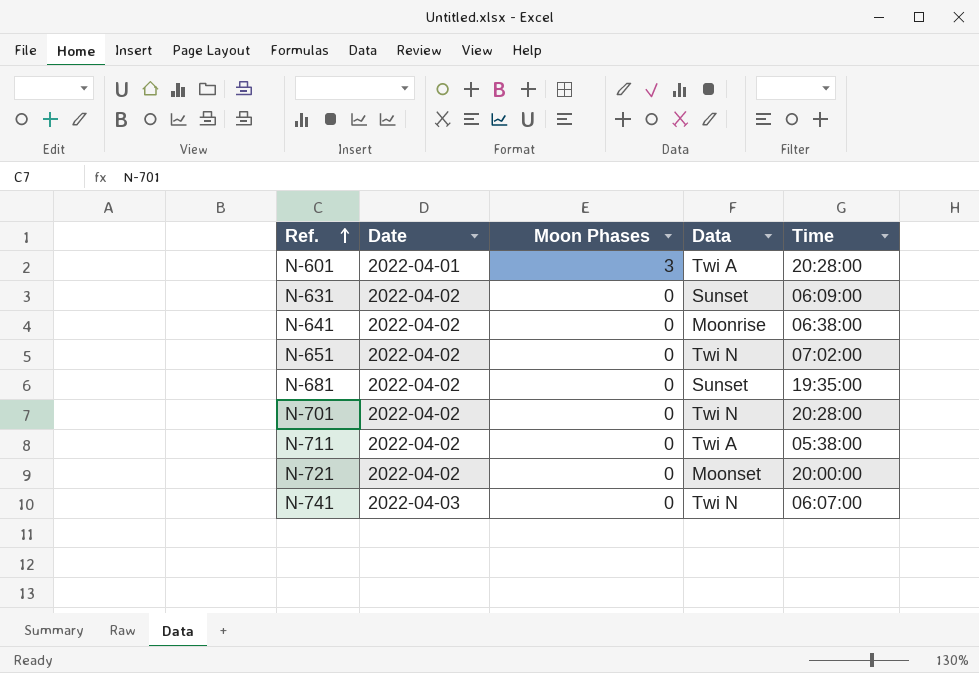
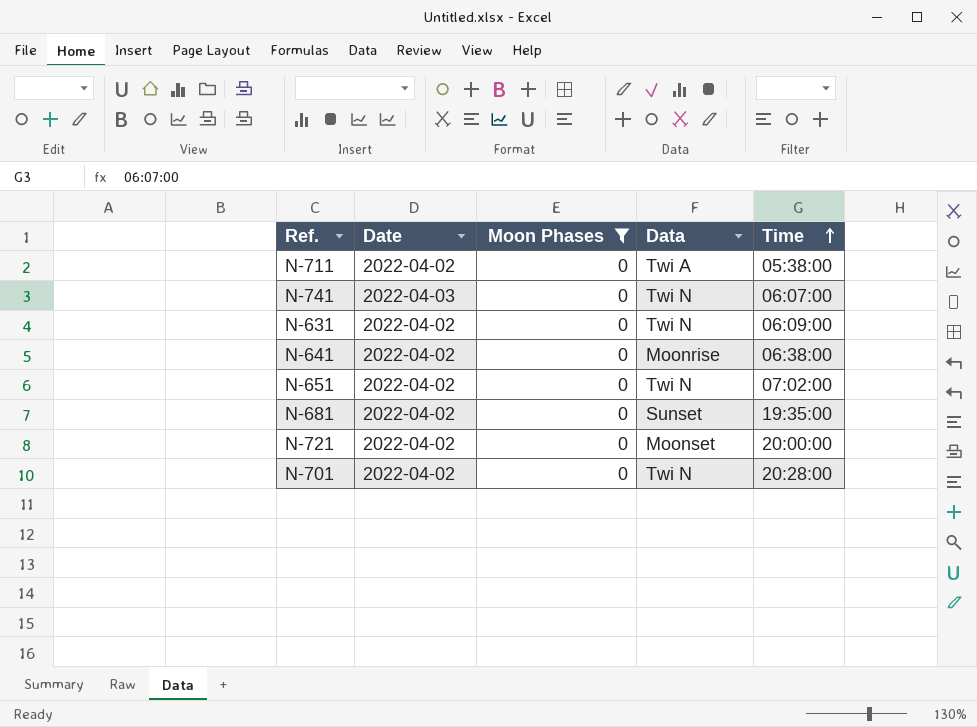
filter: none -> Moon Phases = 0
row order: Ref. ascending -> Time ascending
N-631 | Data: Sunset -> Twi N

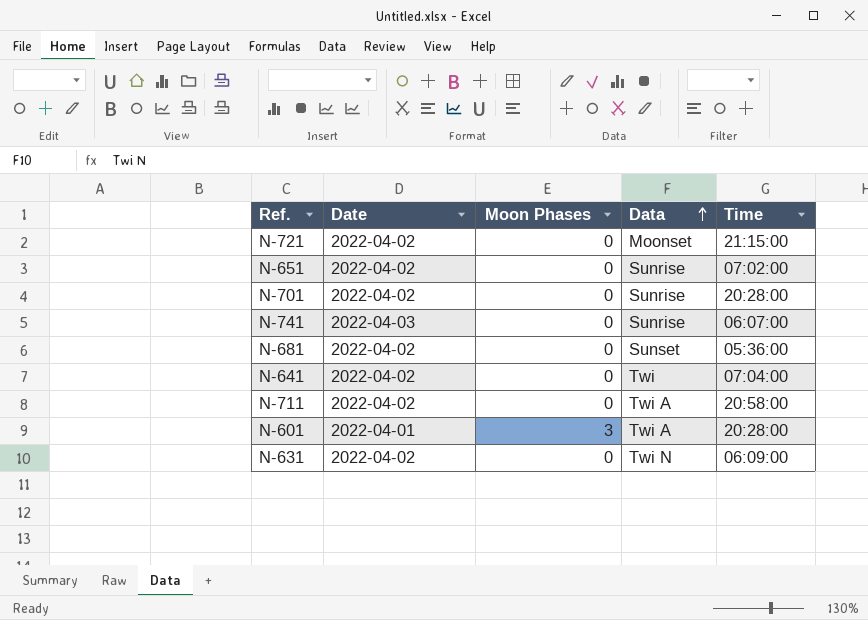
filter: Moon Phases = 0 -> none
row order: Time ascending -> Data ascending
N-721 | Time: 20:00:00 -> 21:15:00
N-651 | Data: Twi N -> Sunrise
N-701 | Data: Twi N -> Sunrise
N-741 | Data: Twi N -> Sunrise
N-681 | Time: 19:35:00 -> 05:36:00
N-641 | Data: Moonrise -> Twi
N-641 | Time: 06:38:00 -> 07:04:00
N-711 | Time: 05:38:00 -> 20:58:00

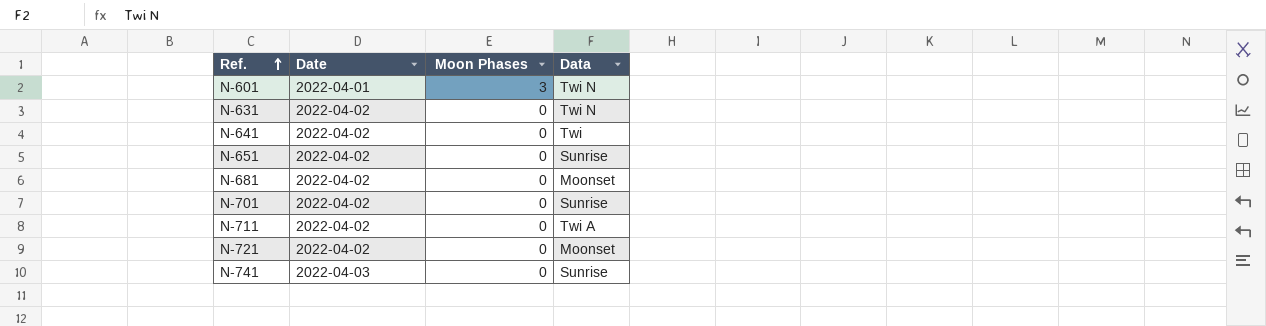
row order: Data ascending -> Ref. ascending
column Time | position: 5 -> none
N-601 | Data: Twi A -> Twi N
N-681 | Data: Sunset -> Moonset

